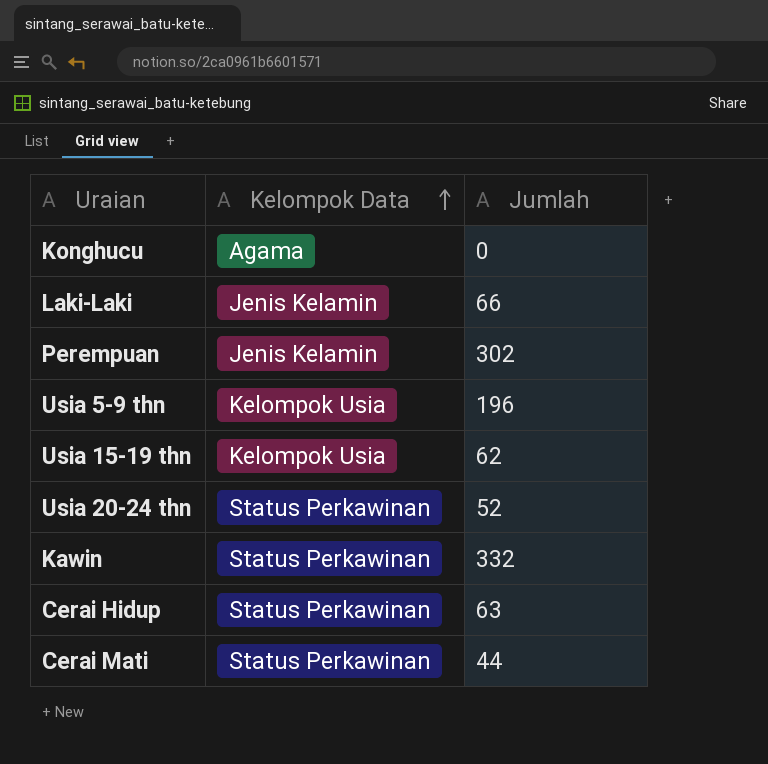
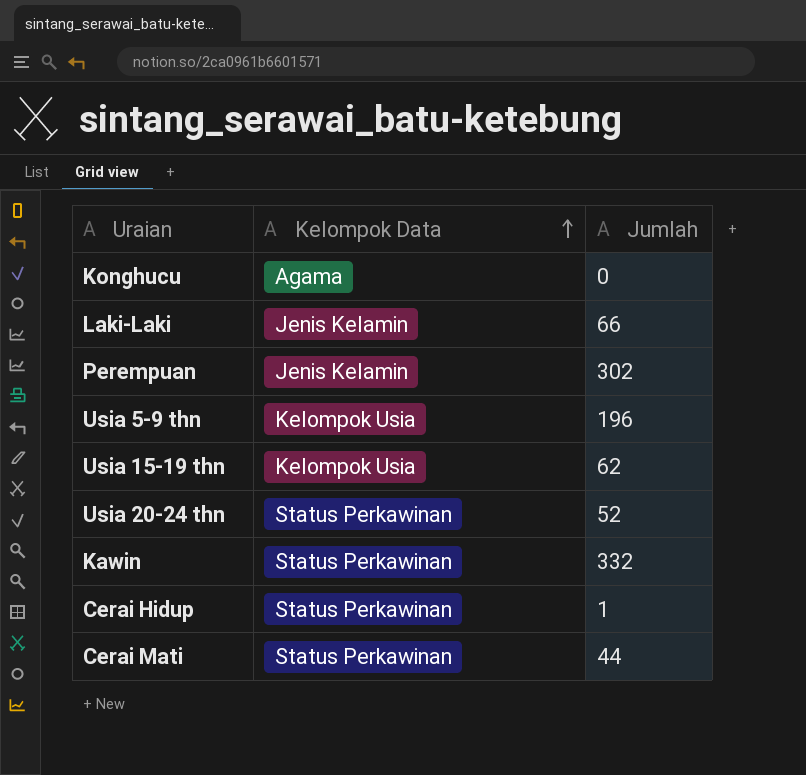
Cerai Hidup | Jumlah: 63 -> 1

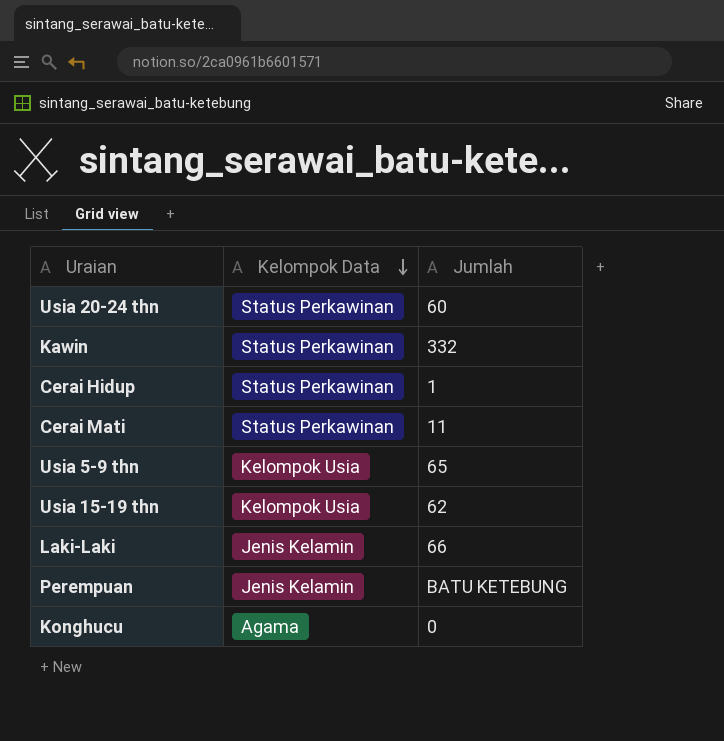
row order: Kelompok Data ascending -> Kelompok Data descending
Usia 20-24 thn | Jumlah: 52 -> 60
Cerai Mati | Jumlah: 44 -> 11
Usia 5-9 thn | Jumlah: 196 -> 65
Perempuan | Jumlah: 302 -> BATU KETEBUNG

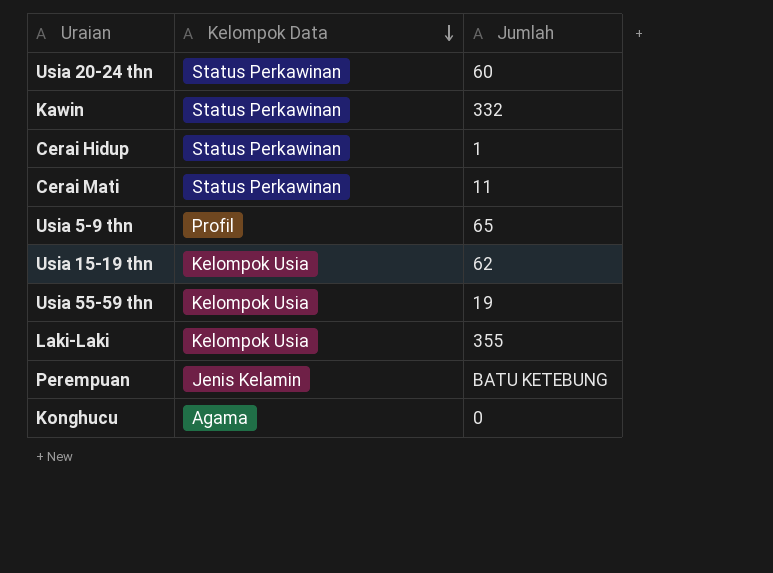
Usia 5-9 thn | Kelompok Data: Kelompok Usia -> Profil
row Usia 55-59 thn: none -> Kelompok Usia | 19
Laki-Laki | Kelompok Data: Jenis Kelamin -> Kelompok Usia
Laki-Laki | Jumlah: 66 -> 355

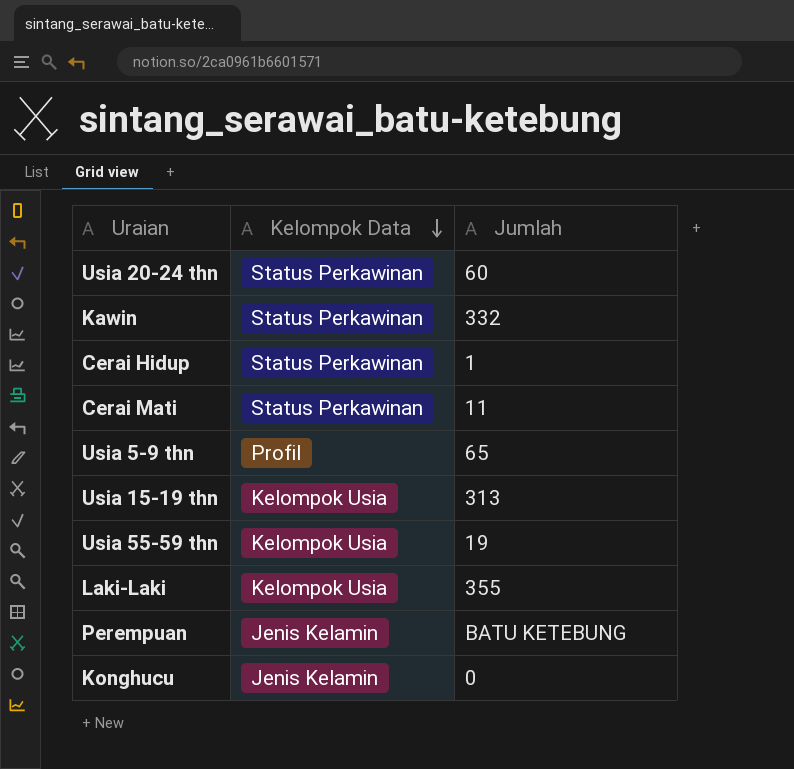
Usia 15-19 thn | Jumlah: 62 -> 313
Konghucu | Kelompok Data: Agama -> Jenis Kelamin

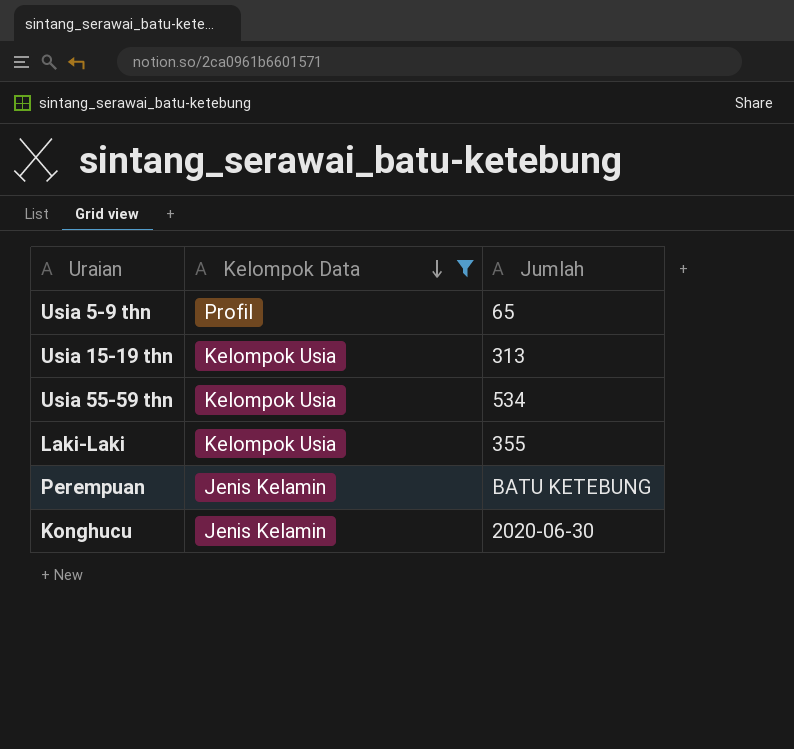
filter: none -> Kelompok Data != Status Perkawinan
Usia 55-59 thn | Jumlah: 19 -> 534
Konghucu | Jumlah: 0 -> 2020-06-30

